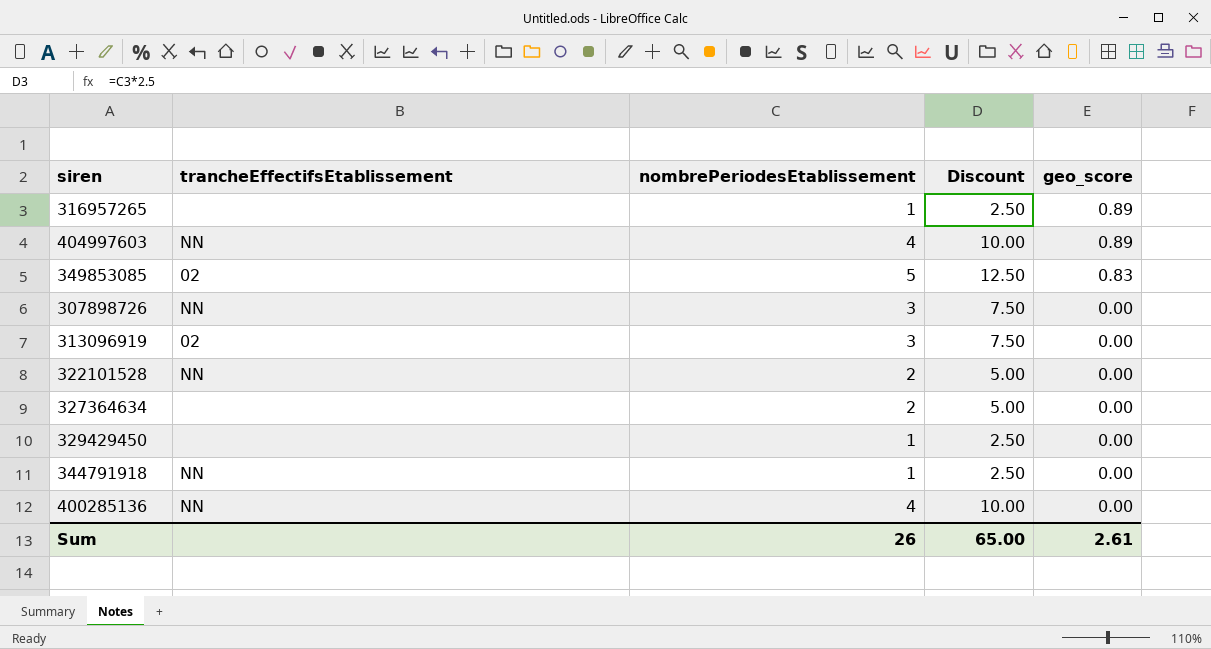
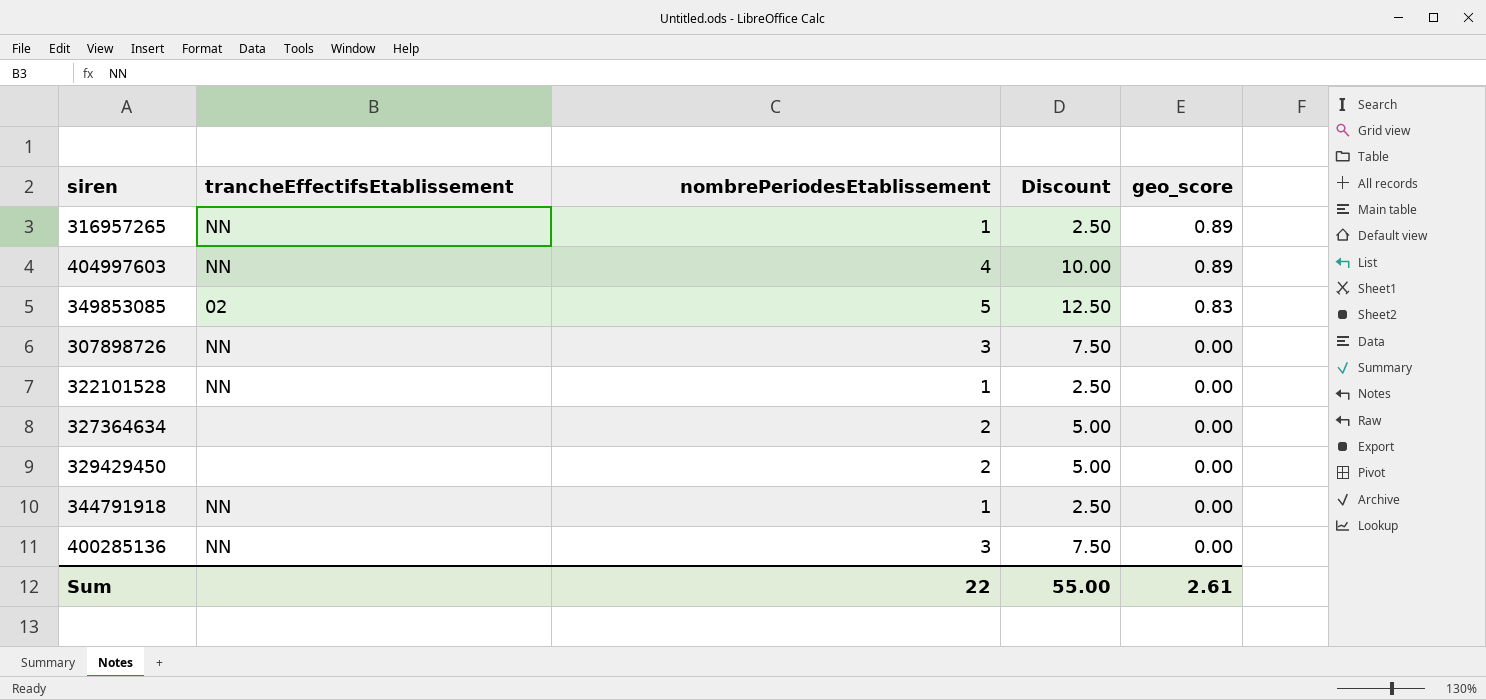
row 313096919: 02 | 3 | 7.50 | 0.00 -> none
316957265 | trancheEffectifsEtablissement: none -> NN
322101528 | nombrePeriodesEtablissement: 2 -> 1
322101528 | Discount: 5.00 -> 2.50
329429450 | nombrePeriodesEtablissement: 1 -> 2
329429450 | Discount: 2.50 -> 5.00
400285136 | nombrePeriodesEtablissement: 4 -> 3
400285136 | Discount: 10.00 -> 7.50
Sum | nombrePeriodesEtablissement: 26 -> 22
Sum | Discount: 65.00 -> 55.00

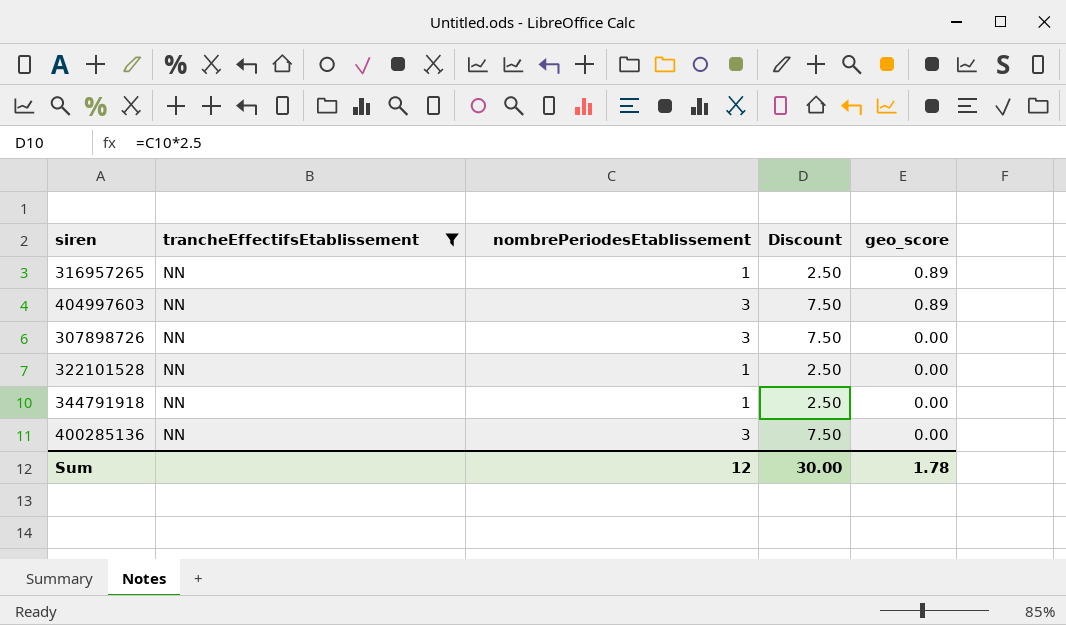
filter: none -> trancheEffectifsEtablissement = NN
404997603 | nombrePeriodesEtablissement: 4 -> 3
404997603 | Discount: 10.00 -> 7.50
Sum | nombrePeriodesEtablissement: 22 -> 12
Sum | Discount: 55.00 -> 30.00
Sum | geo_score: 2.61 -> 1.78

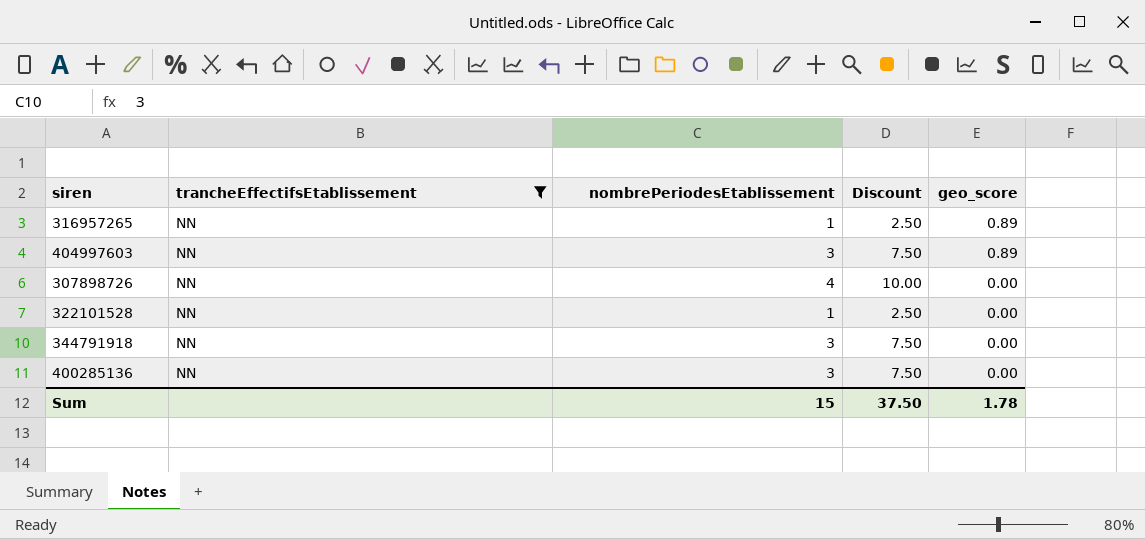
307898726 | nombrePeriodesEtablissement: 3 -> 4
307898726 | Discount: 7.50 -> 10.00
344791918 | nombrePeriodesEtablissement: 1 -> 3
344791918 | Discount: 2.50 -> 7.50
Sum | nombrePeriodesEtablissement: 12 -> 15
Sum | Discount: 30.00 -> 37.50

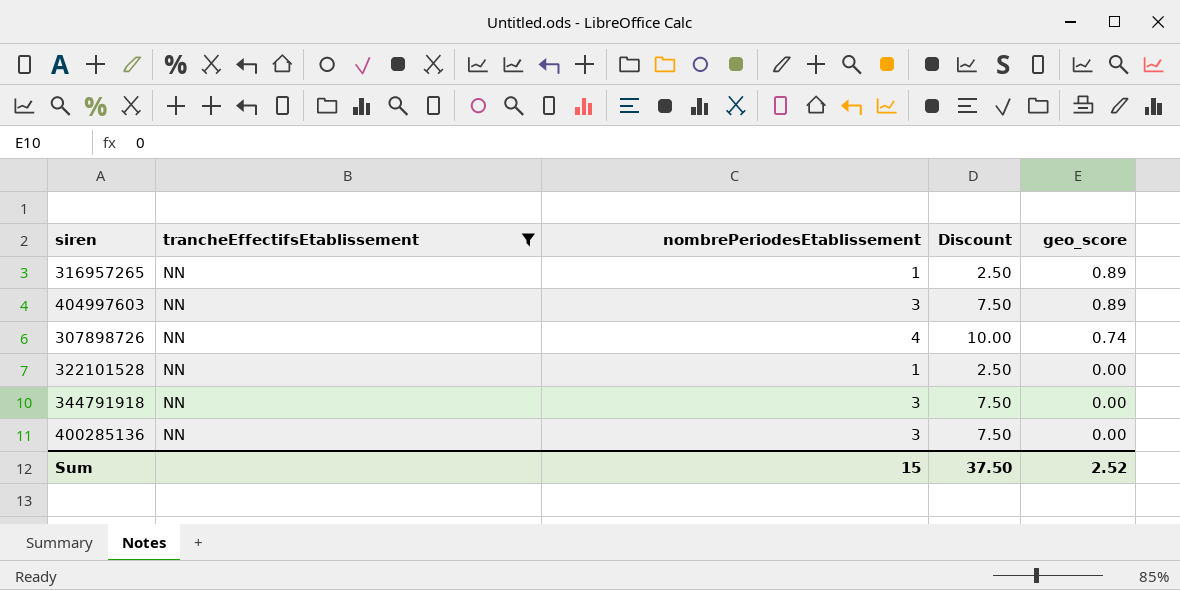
307898726 | geo_score: 0.00 -> 0.74
Sum | geo_score: 1.78 -> 2.52

